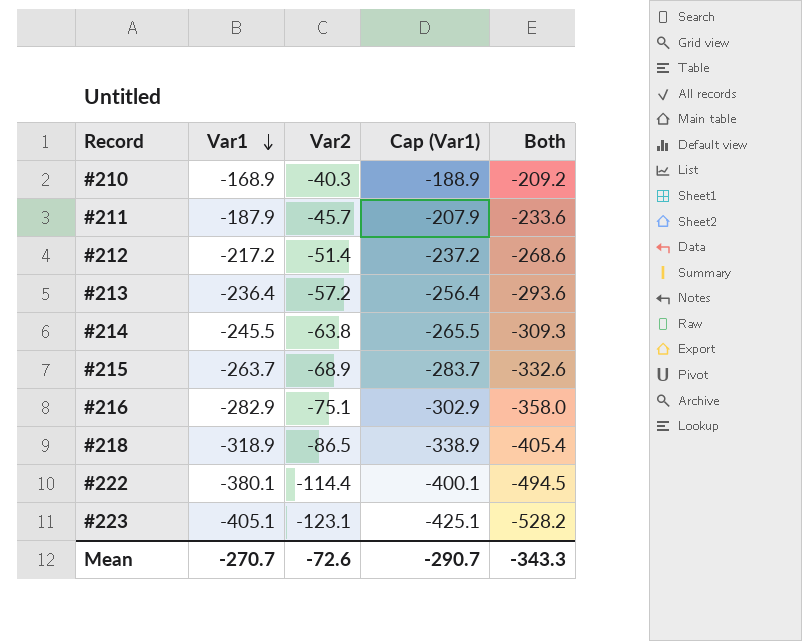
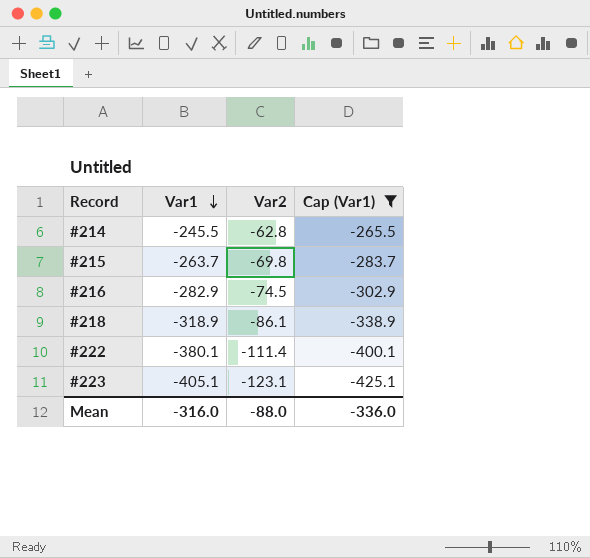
filter: none -> Cap (Var1) <= -265.5
column Both | formula: [Var1] + [Var2] -> none
#214 | Var2: -63.8 -> -62.8
#215 | Var2: -68.9 -> -69.8
#216 | Var2: -75.1 -> -74.5
#218 | Var2: -86.5 -> -86.1
#222 | Var2: -114.4 -> -111.4
Mean | Var1: -270.7 -> -316.0
Mean | Var2: -72.6 -> -88.0
Mean | Cap (Var1): -290.7 -> -336.0

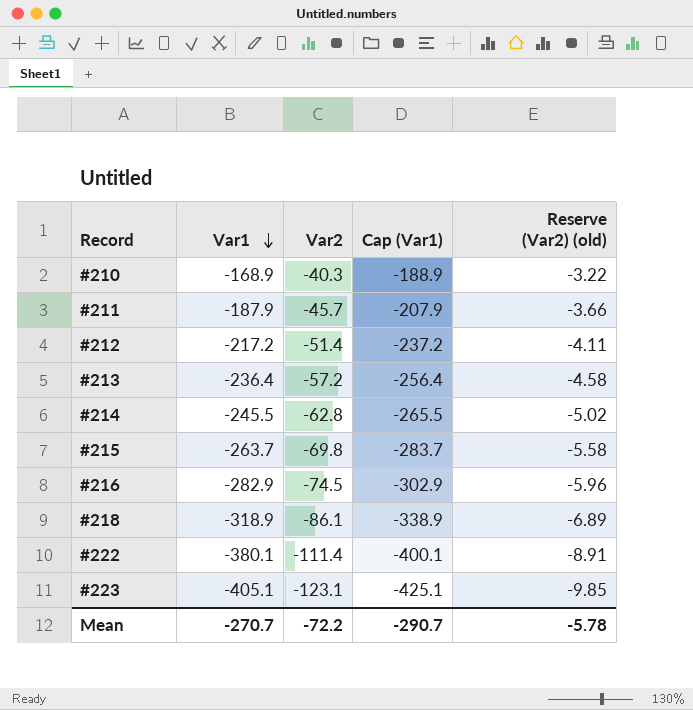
filter: Cap (Var1) <= -265.5 -> none
column Reserve (Var2) (old) | formula: none -> [Var2] * 0.08
Mean | Var1: -316.0 -> -270.7
Mean | Var2: -88.0 -> -72.2
Mean | Cap (Var1): -336.0 -> -290.7

